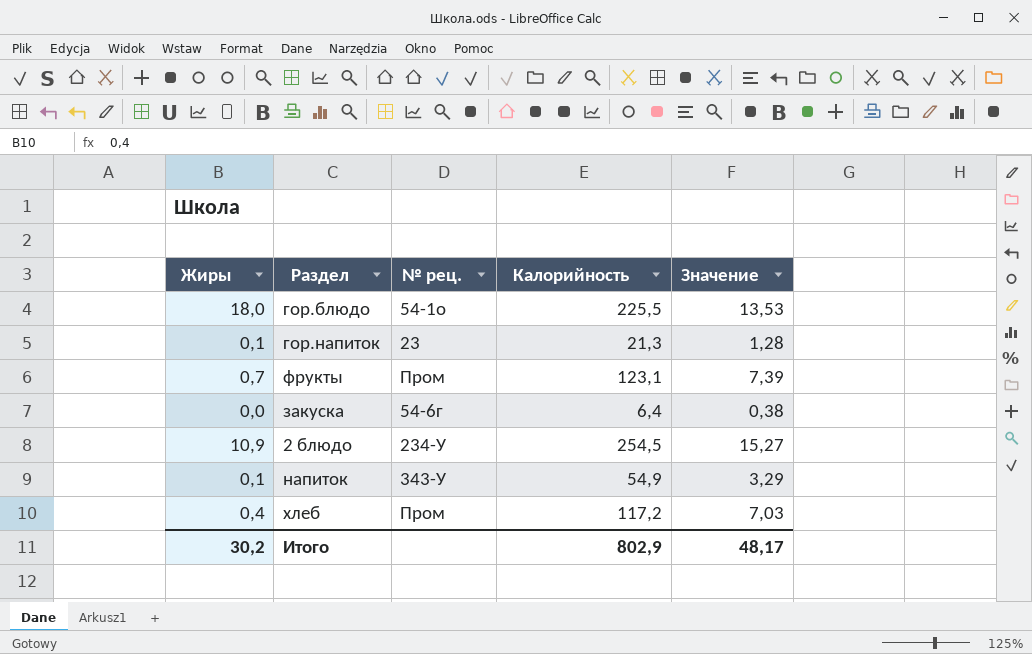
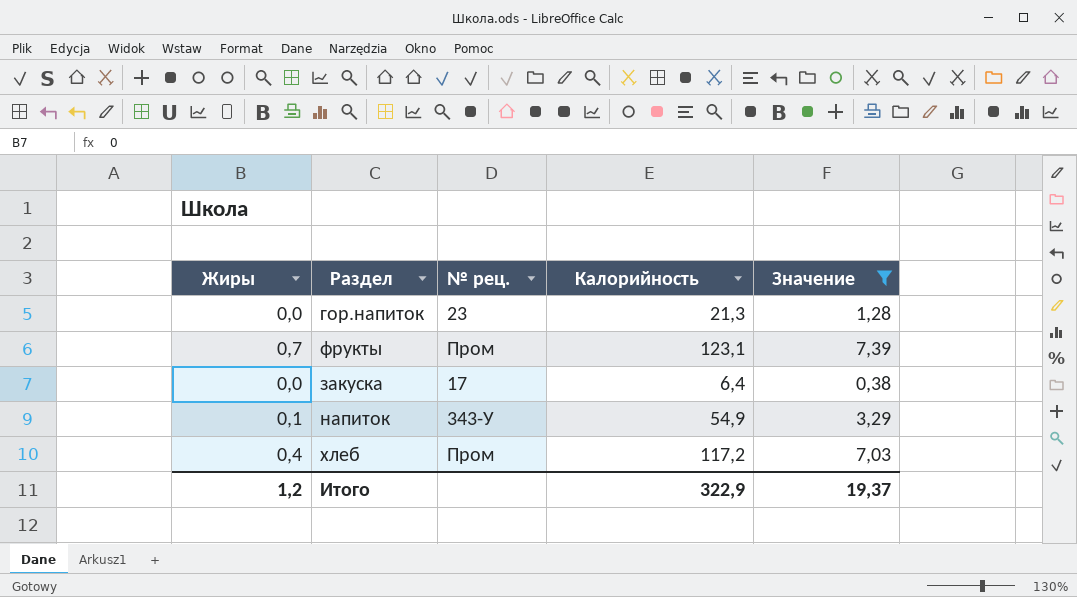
filter: none -> Значение <= 7,39
гор.напиток | Жиры: 0,1 -> 0,0
закуска | № рец.: 54-6г -> 17
Итого | Жиры: 30,2 -> 1,2
Итого | Калорийность: 802,9 -> 322,9
Итого | Значение: 48,17 -> 19,37

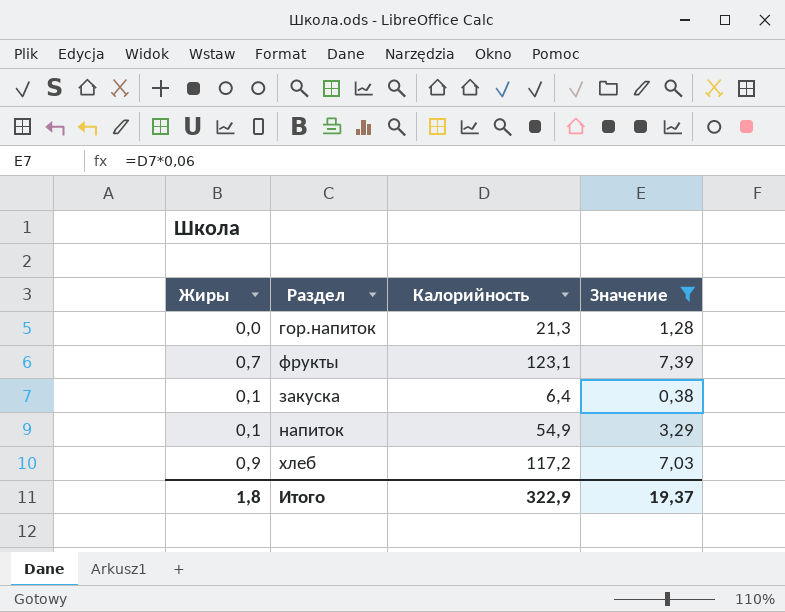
column № рец. | position: 3 -> none
закуска | Жиры: 0,0 -> 0,1
хлеб | Жиры: 0,4 -> 0,9
Итого | Жиры: 1,2 -> 1,8

